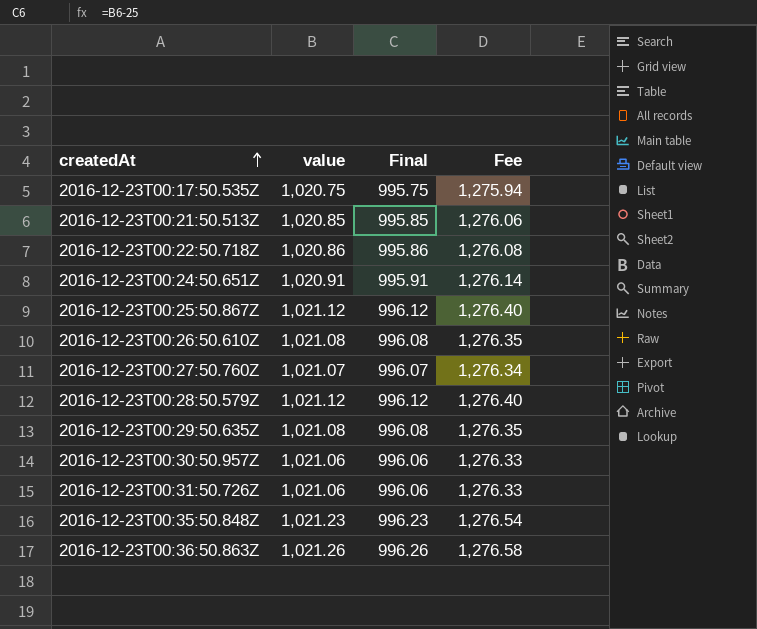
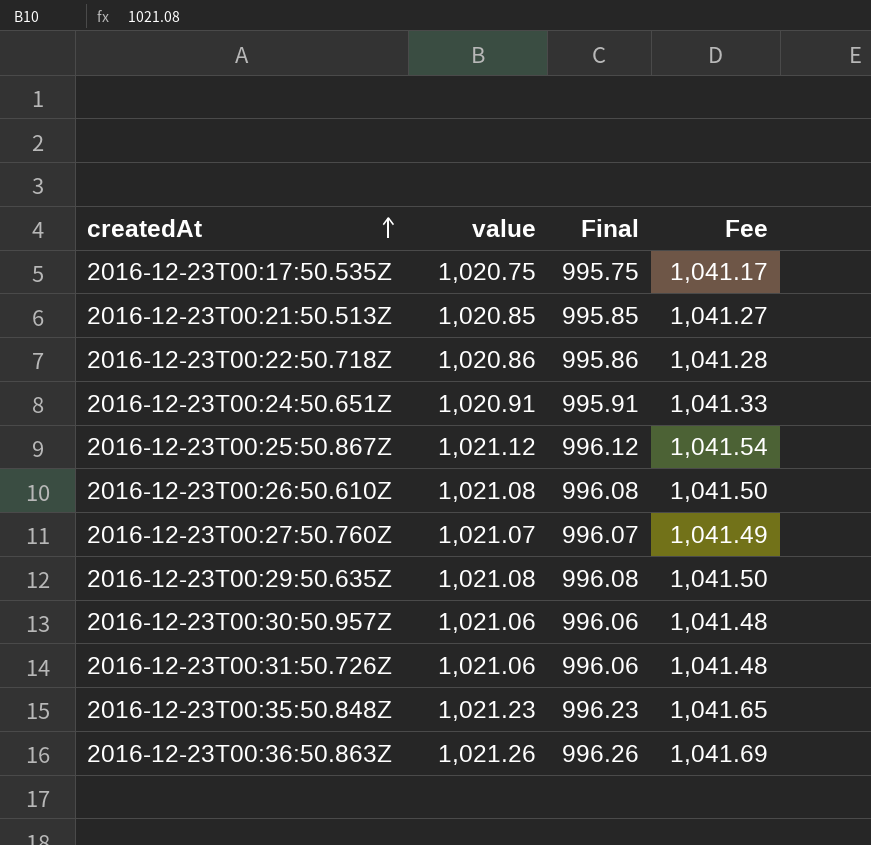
column Fee | formula: [value] * 1.25 -> [value] * 1.02
row 2016-12-23T00:28:50.579Z: 1,021.12 | 996.12 | 1,276.40 -> none

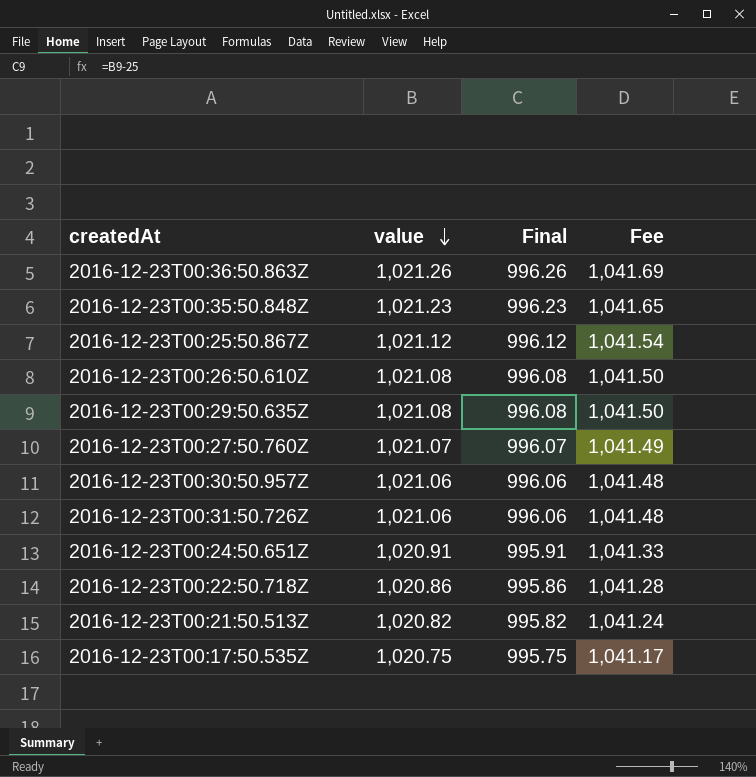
row order: createdAt ascending -> value descending
2016-12-23T00:21:50.513Z | value: 1,020.85 -> 1,020.82
2016-12-23T00:21:50.513Z | Final: 995.85 -> 995.82
2016-12-23T00:21:50.513Z | Fee: 1,041.27 -> 1,041.24

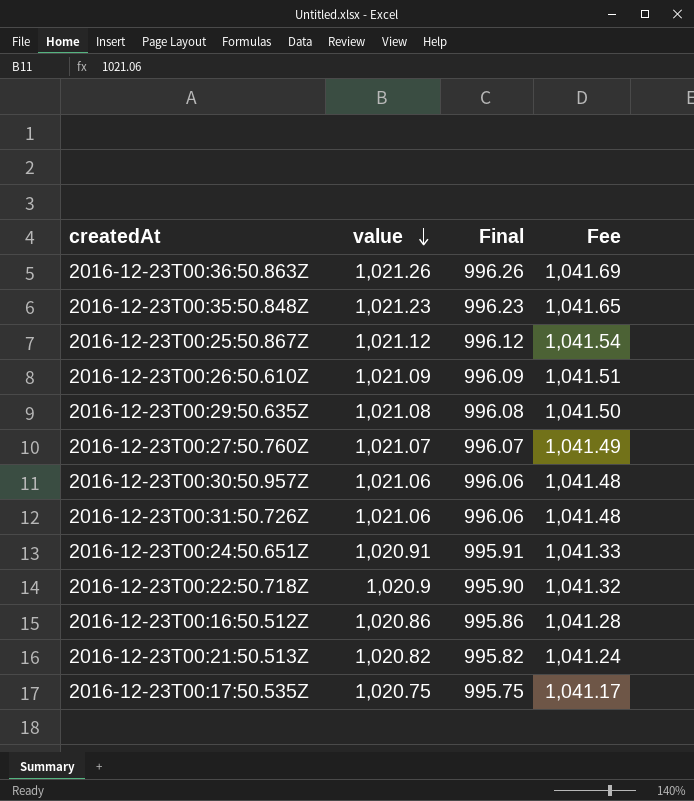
2016-12-23T00:26:50.610Z | value: 1,021.08 -> 1,021.09
2016-12-23T00:26:50.610Z | Final: 996.08 -> 996.09
2016-12-23T00:26:50.610Z | Fee: 1,041.50 -> 1,041.51
2016-12-23T00:22:50.718Z | value: 1,020.86 -> 1,020.9
2016-12-23T00:22:50.718Z | Final: 995.86 -> 995.90
2016-12-23T00:22:50.718Z | Fee: 1,041.28 -> 1,041.32
row 2016-12-23T00:16:50.512Z: none -> 1,020.86 | 995.86 | 1,041.28

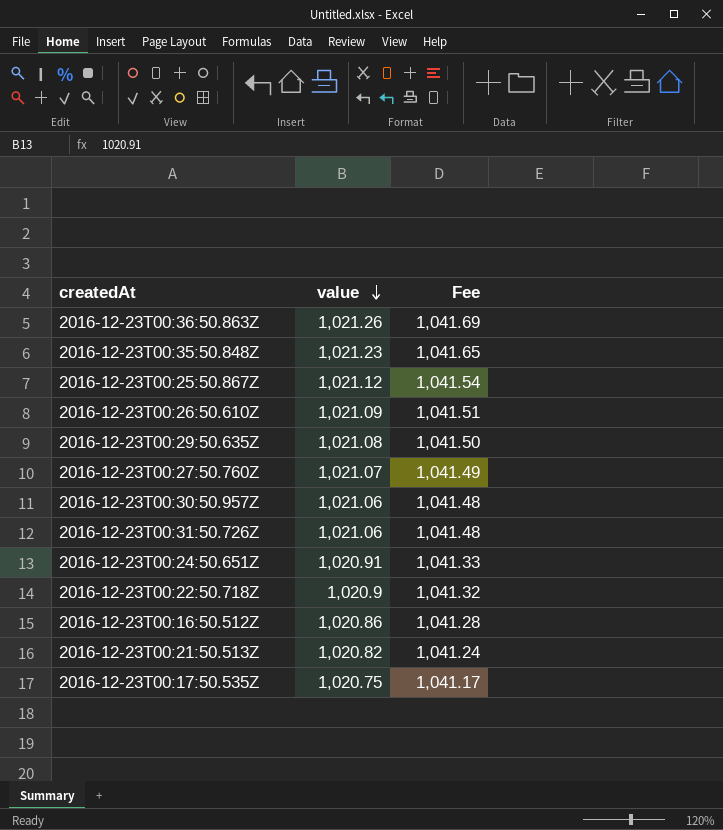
column Final | formula: [value] - 25 -> none

